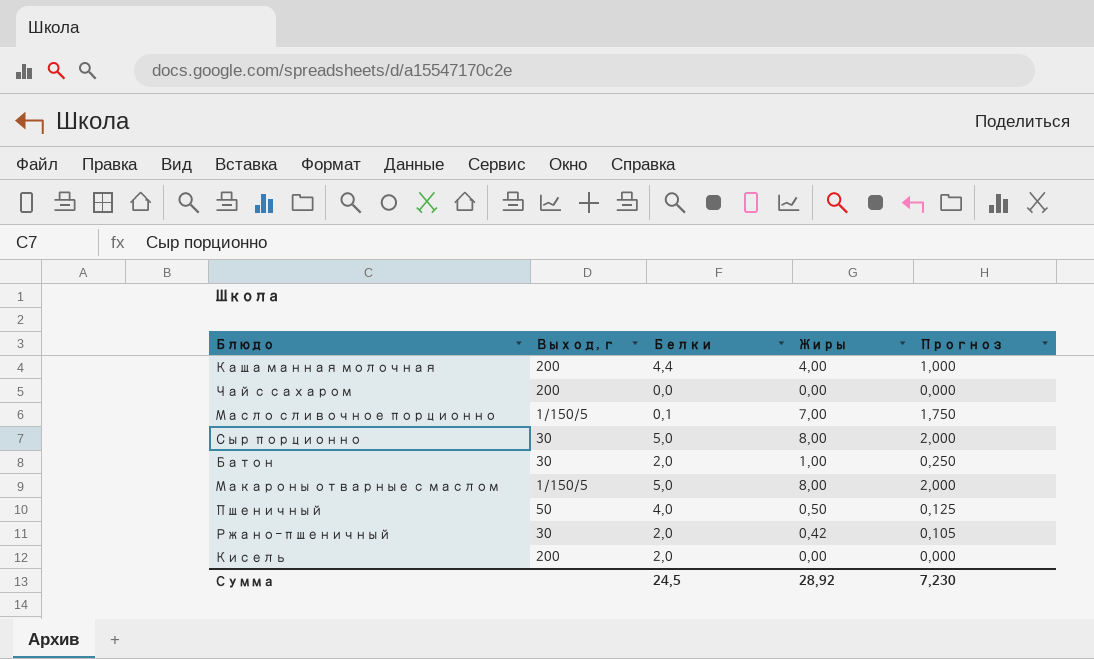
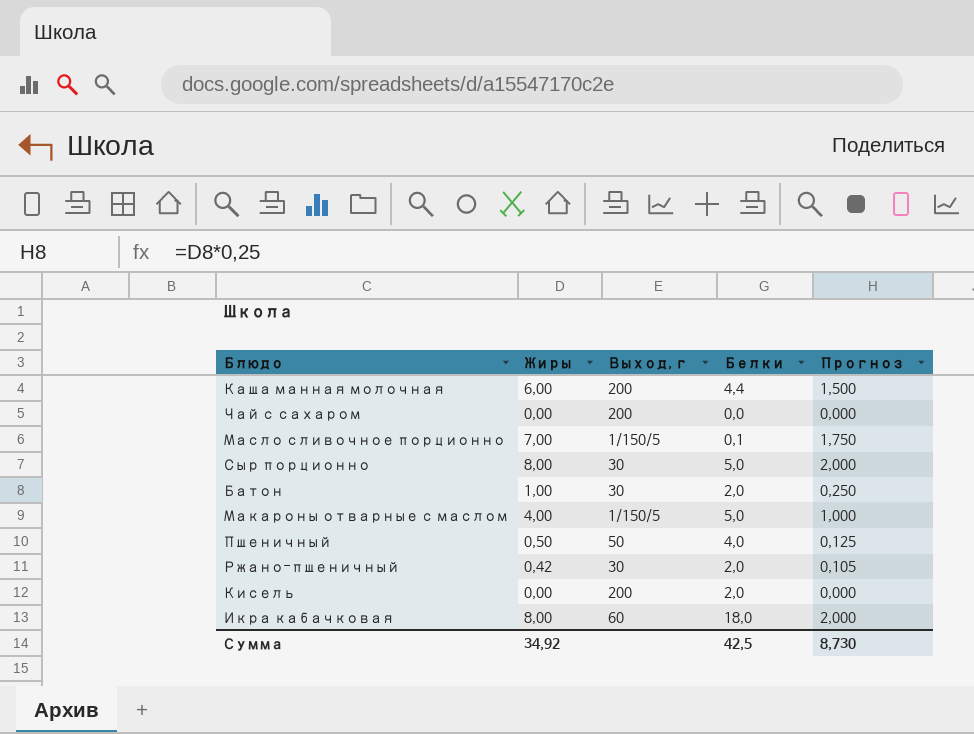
column Жиры | position: 4 -> 2
Каша манная молочная | Жиры: 4,00 -> 6,00
Каша манная молочная | Прогноз: 1,000 -> 1,500
Макароны отварные с маслом | Жиры: 8,00 -> 4,00
Макароны отварные с маслом | Прогноз: 2,000 -> 1,000
row Икра кабачковая: none -> 8,00 | 60 | 18,0 | 2,000
Сумма | Жиры: 28,92 -> 34,92
Сумма | Белки: 24,5 -> 42,5
Сумма | Прогноз: 7,230 -> 8,730

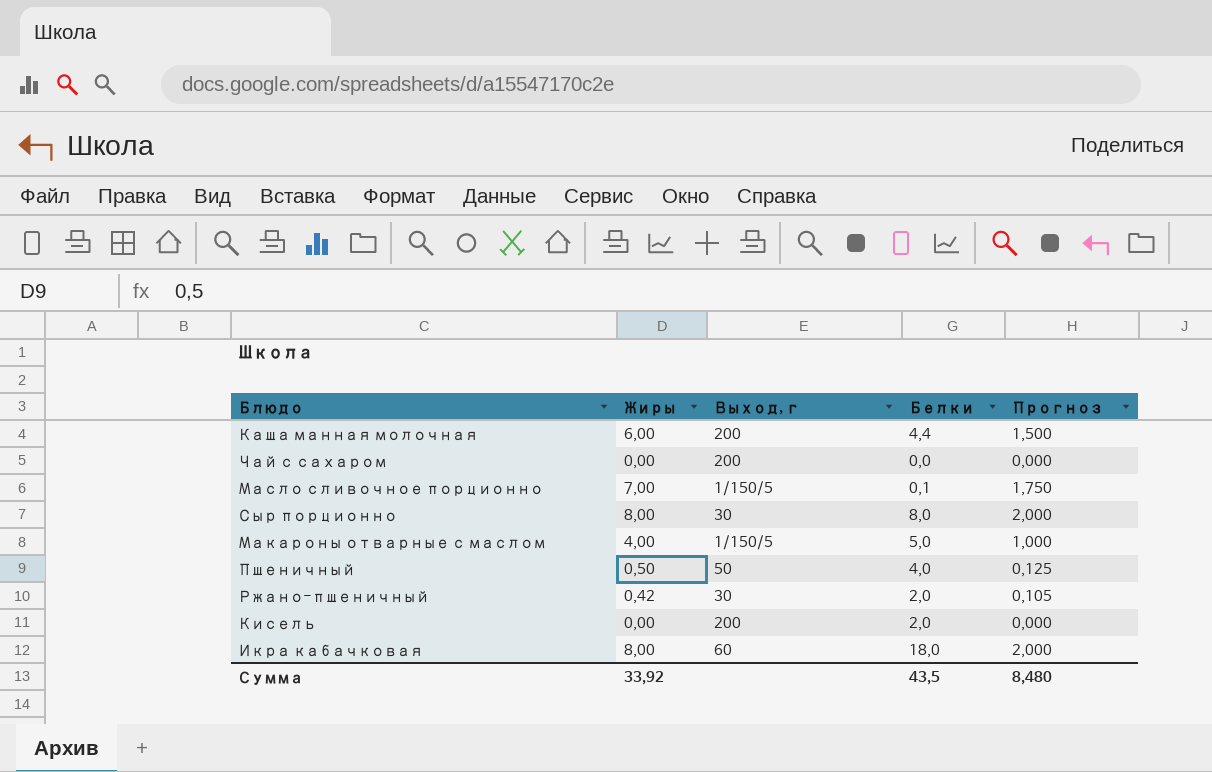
row Батон: 1,00 | 30 | 2,0 | 0,250 -> none
Сыр порционно | Белки: 5,0 -> 8,0
Сумма | Жиры: 34,92 -> 33,92
Сумма | Белки: 42,5 -> 43,5
Сумма | Прогноз: 8,730 -> 8,480

